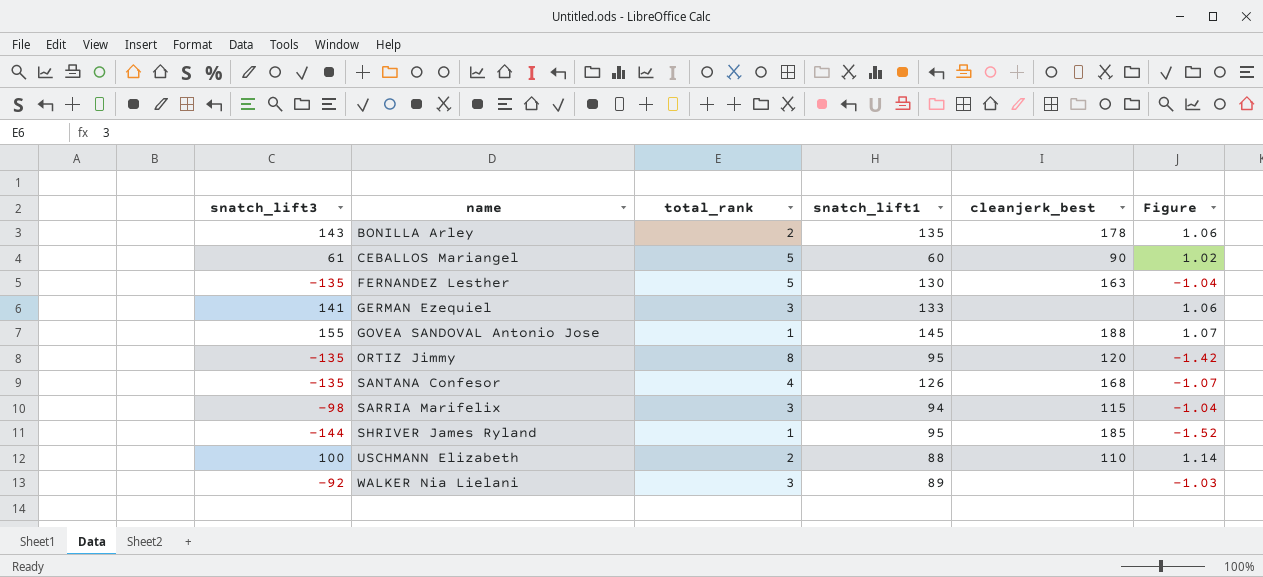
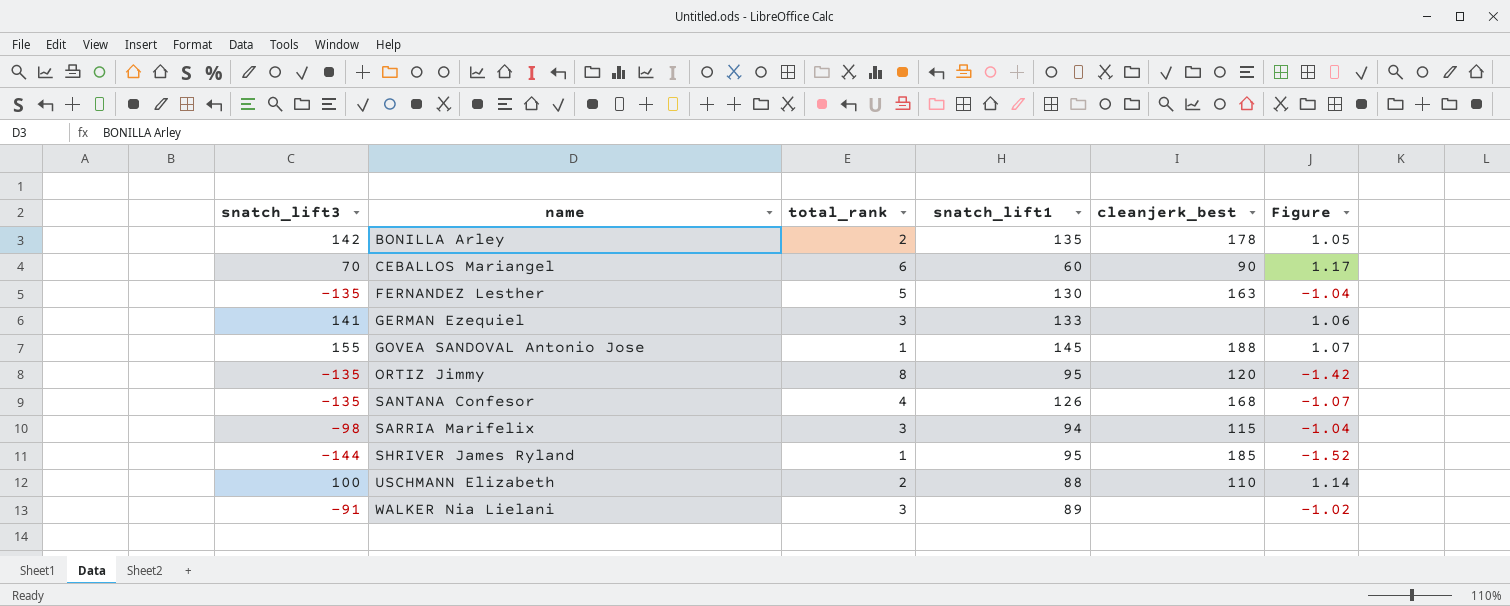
BONILLA Arley | snatch_lift3: 143 -> 142
BONILLA Arley | Figure: 1.06 -> 1.05
CEBALLOS Mariangel | snatch_lift3: 61 -> 70
CEBALLOS Mariangel | total_rank: 5 -> 6
CEBALLOS Mariangel | Figure: 1.02 -> 1.17
WALKER Nia Lielani | snatch_lift3: -92 -> -91
WALKER Nia Lielani | Figure: -1.03 -> -1.02

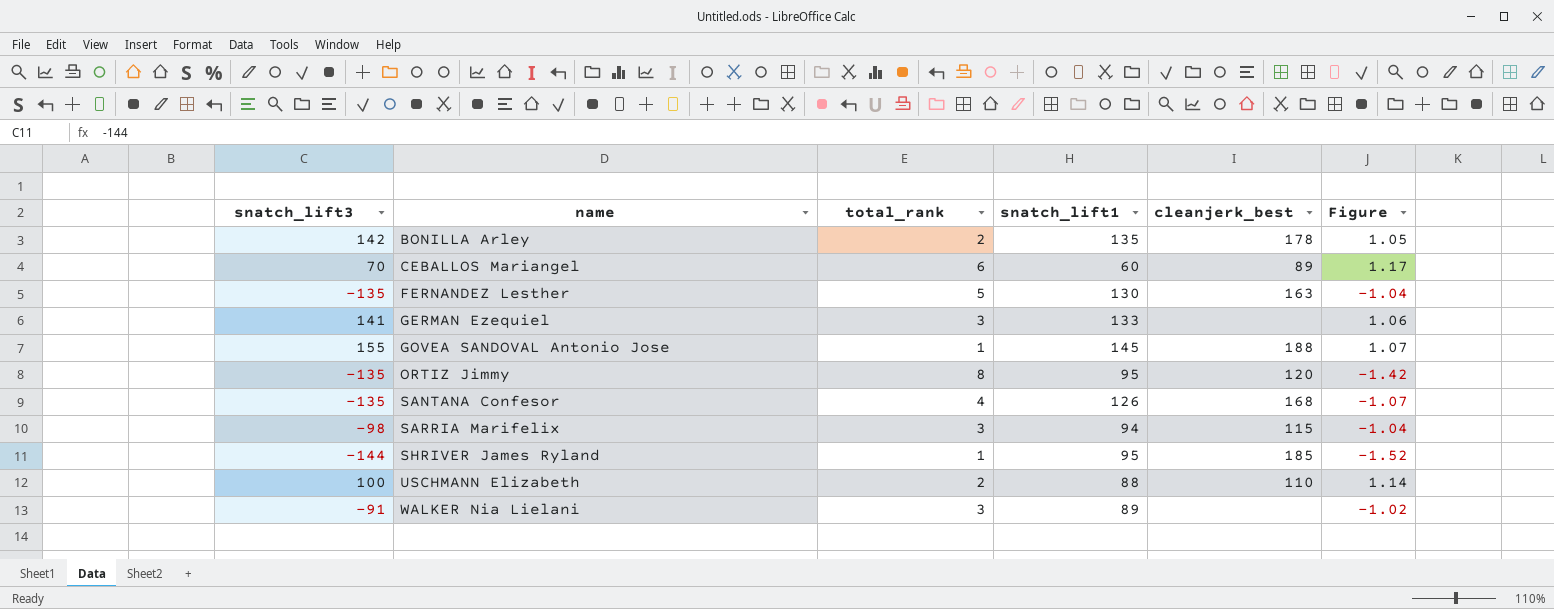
CEBALLOS Mariangel | cleanjerk_best: 90 -> 89

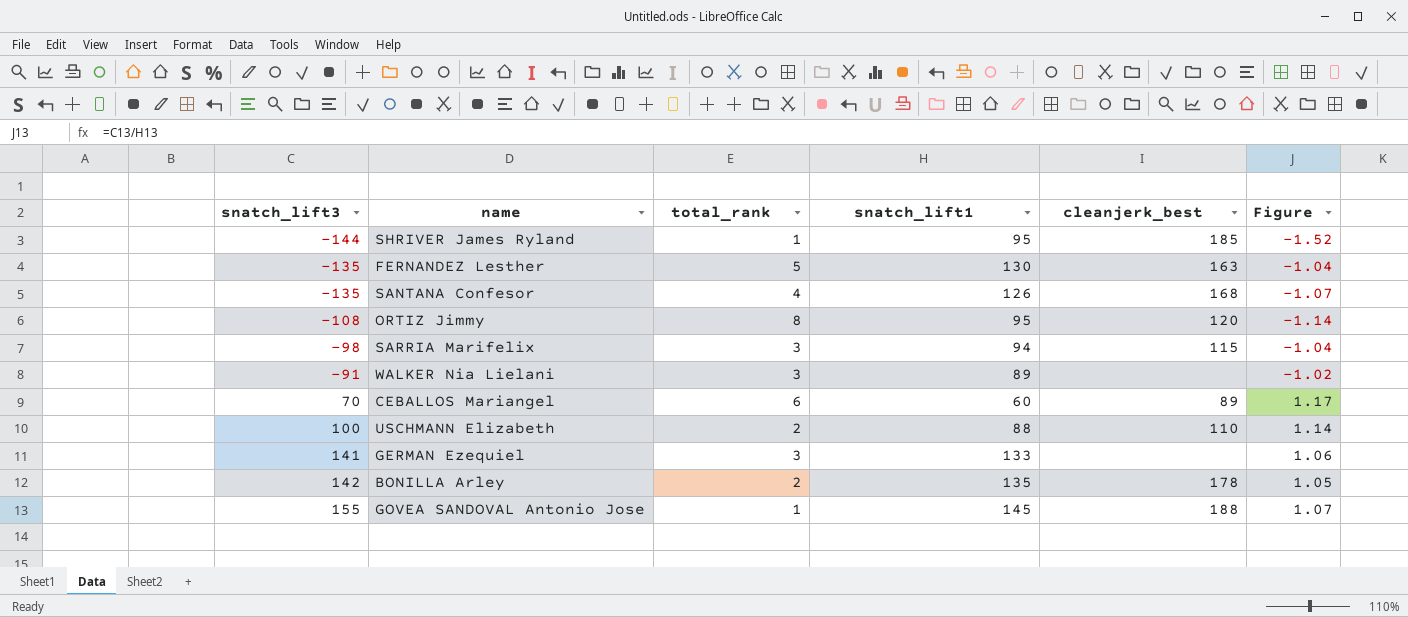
row order: name ascending -> snatch_lift3 ascending
ORTIZ Jimmy | snatch_lift3: -135 -> -108
ORTIZ Jimmy | Figure: -1.42 -> -1.14

